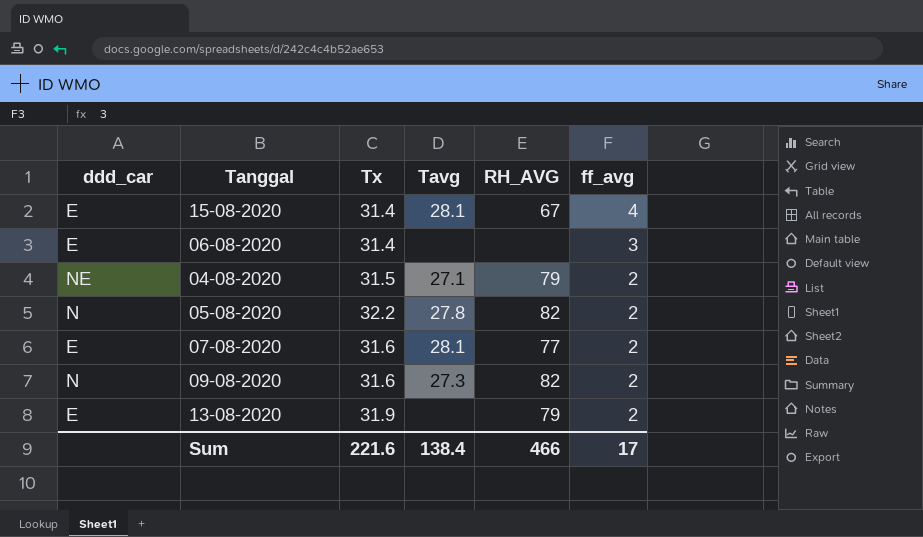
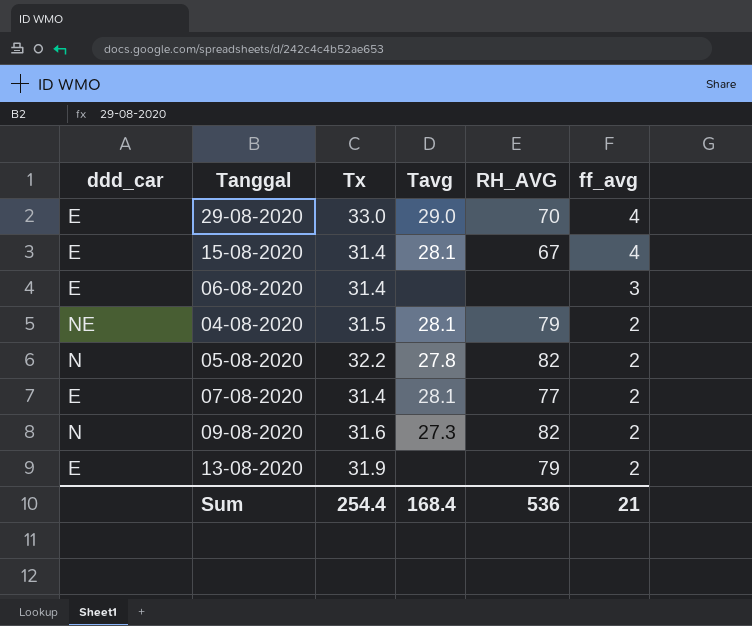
row 29-08-2020: none -> E | 33.0 | 29.0 | 70 | 4
04-08-2020 | Tavg: 27.1 -> 28.1
07-08-2020 | Tx: 31.6 -> 31.4
Sum | Tx: 221.6 -> 254.4
Sum | Tavg: 138.4 -> 168.4
Sum | RH_AVG: 466 -> 536
Sum | ff_avg: 17 -> 21

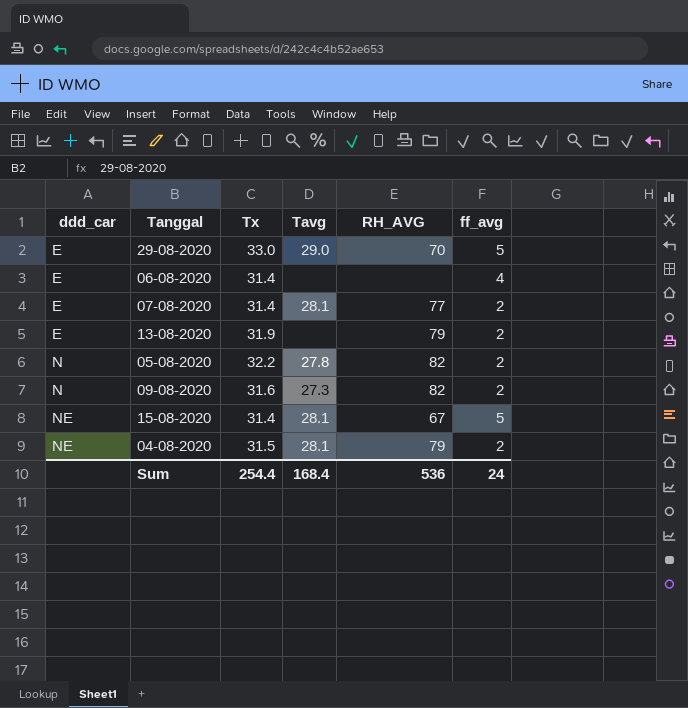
row order: ff_avg descending -> ddd_car ascending
29-08-2020 | ff_avg: 4 -> 5
06-08-2020 | ff_avg: 3 -> 4
15-08-2020 | ddd_car: E -> NE
15-08-2020 | ff_avg: 4 -> 5
Sum | ff_avg: 21 -> 24

